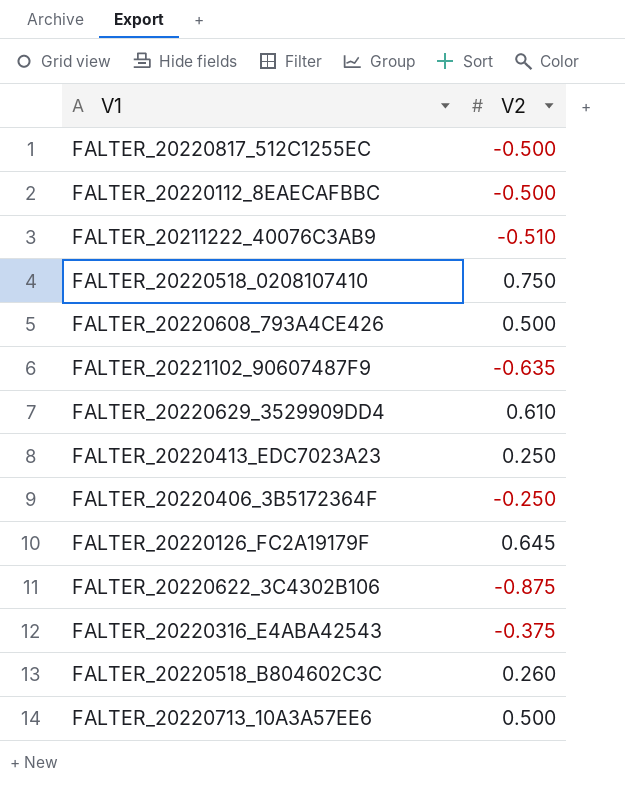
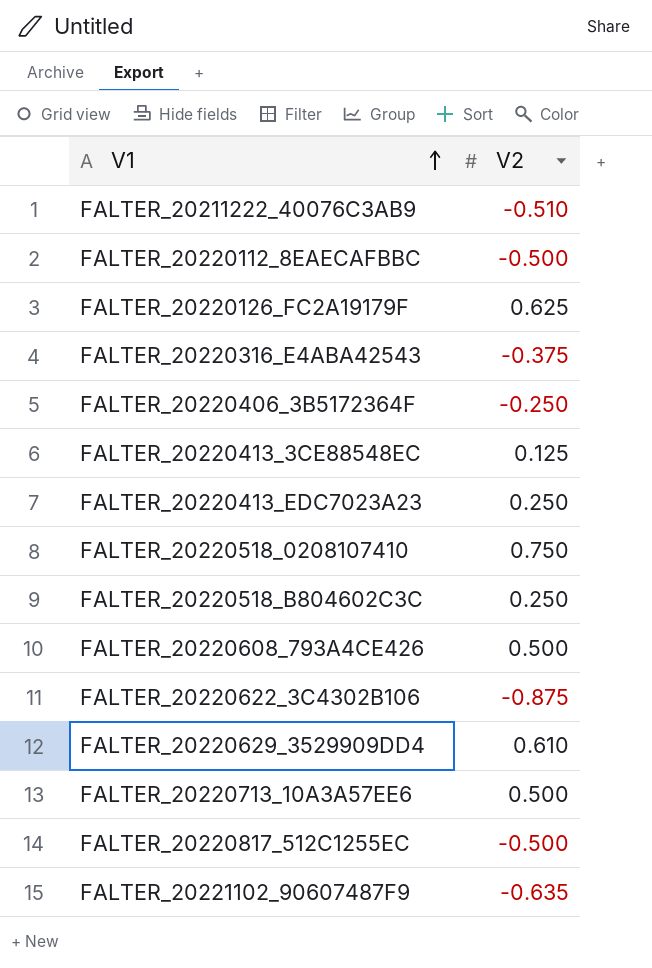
row order: none -> V1 ascending
FALTER_20220126_FC2A19179F | V2: 0.645 -> 0.625
row FALTER_20220413_3CE88548EC: none -> 0.125
FALTER_20220518_B804602C3C | V2: 0.260 -> 0.250

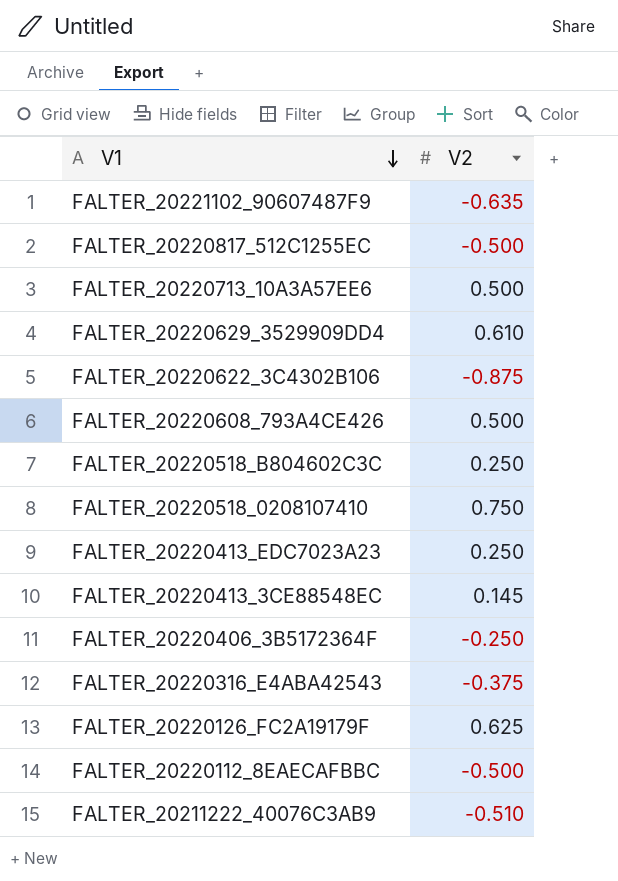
row order: V1 ascending -> V1 descending
FALTER_20220413_3CE88548EC | V2: 0.125 -> 0.145

